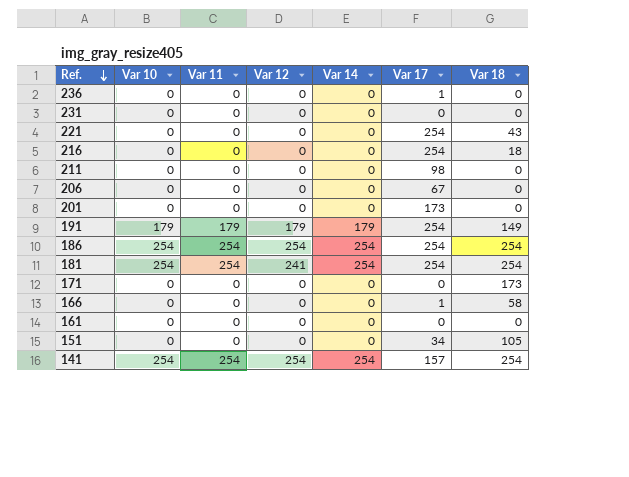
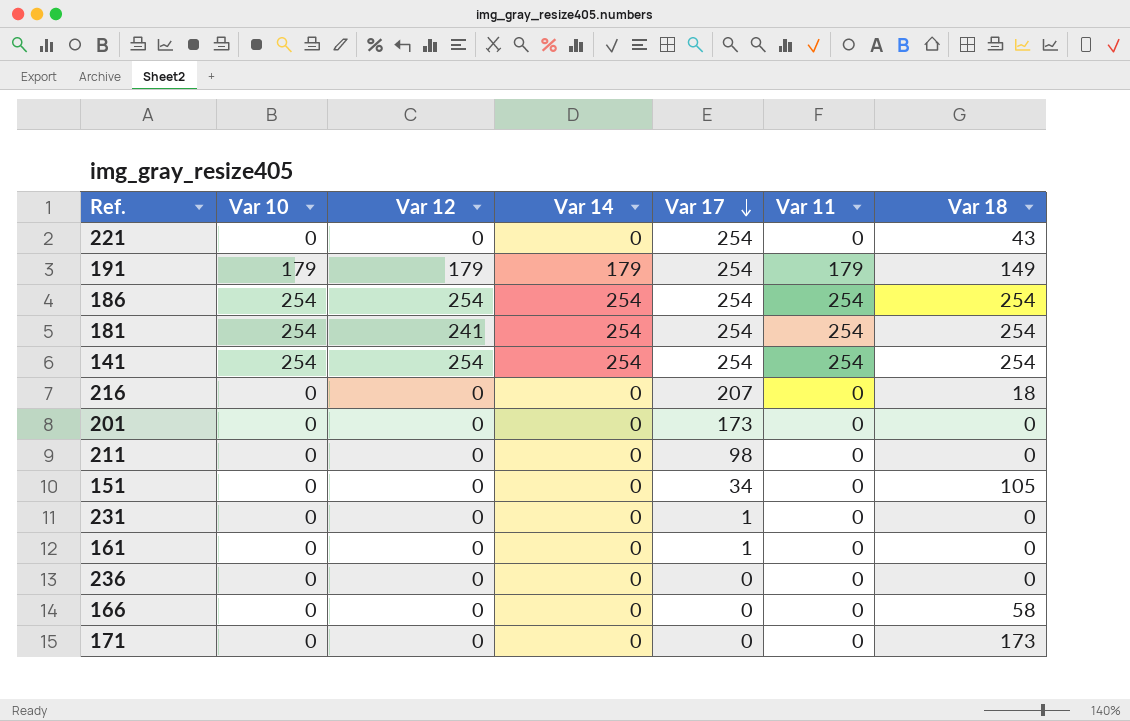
row order: Ref. descending -> Var 17 descending
column Var 11 | position: 3 -> 6
row 206: 0 | 0 | 0 | 0 | 67 | 0 -> none
141 | Var 17: 157 -> 254
216 | Var 17: 254 -> 207
231 | Var 17: 0 -> 1
161 | Var 17: 0 -> 1
236 | Var 17: 1 -> 0
166 | Var 17: 1 -> 0

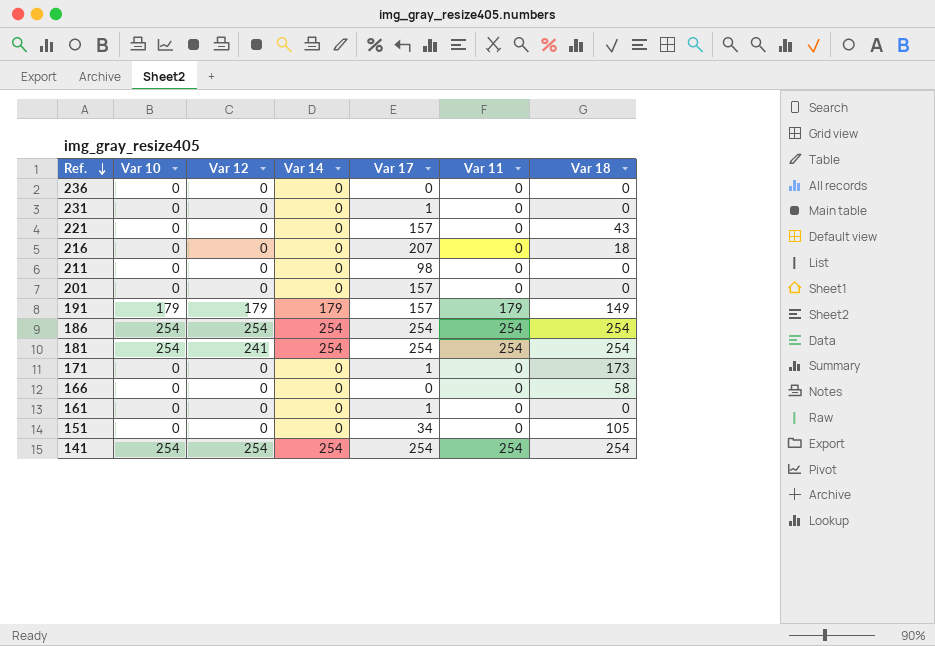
row order: Var 17 descending -> Ref. descending
221 | Var 17: 254 -> 157
201 | Var 17: 173 -> 157
191 | Var 17: 254 -> 157
171 | Var 17: 0 -> 1

